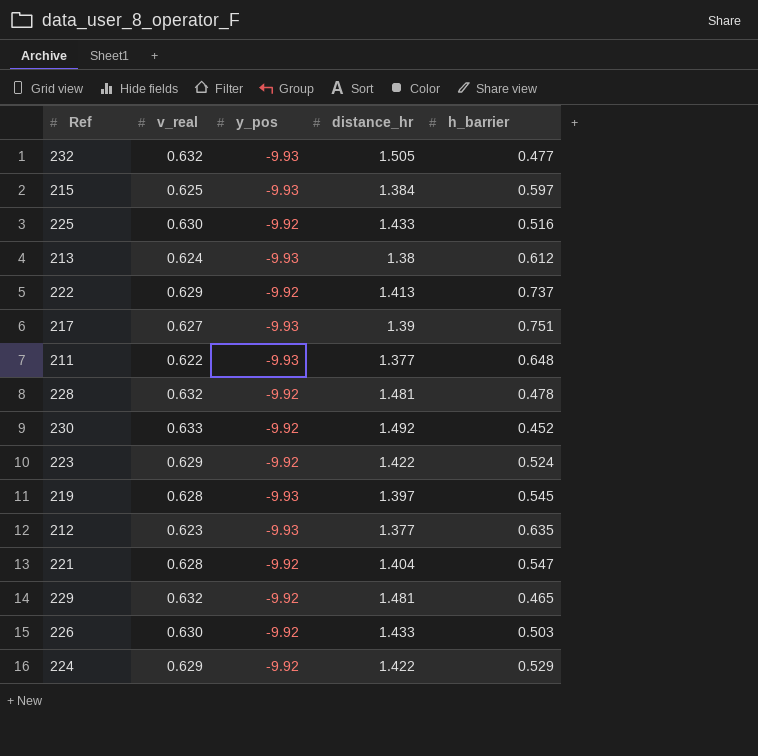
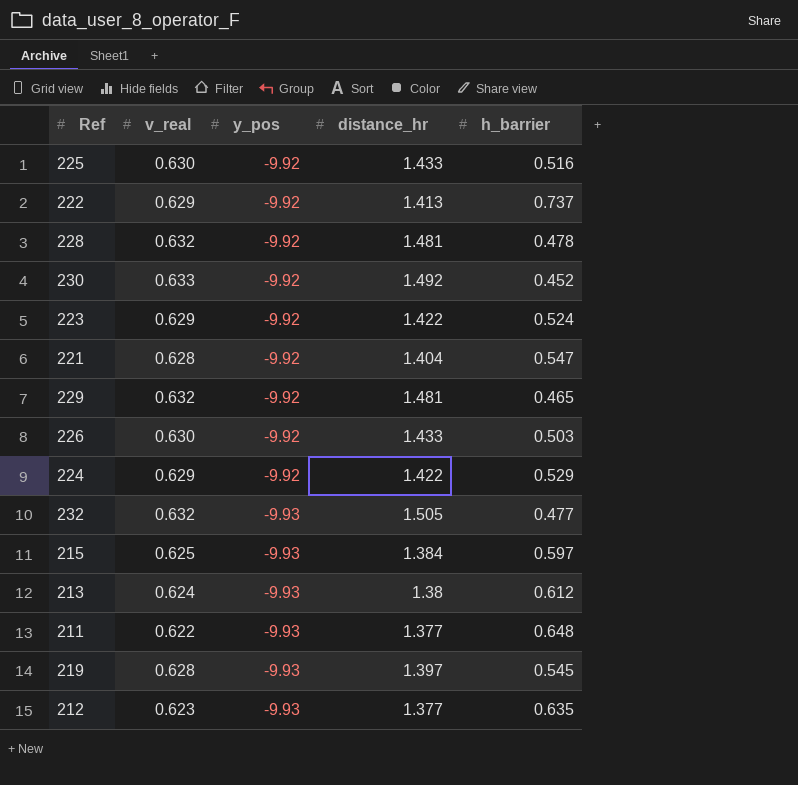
row order: none -> y_pos descending
row 217: 0.627 | -9.93 | 1.39 | 0.751 -> none

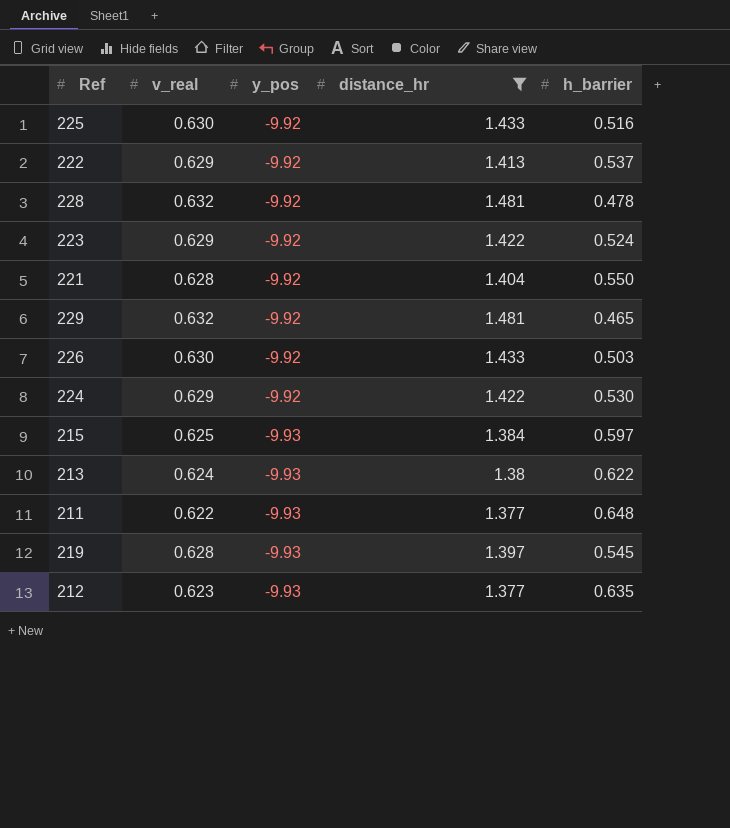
filter: none -> distance_hr <= 1.481
222 | h_barrier: 0.737 -> 0.537
221 | h_barrier: 0.547 -> 0.550
224 | h_barrier: 0.529 -> 0.530
213 | h_barrier: 0.612 -> 0.622

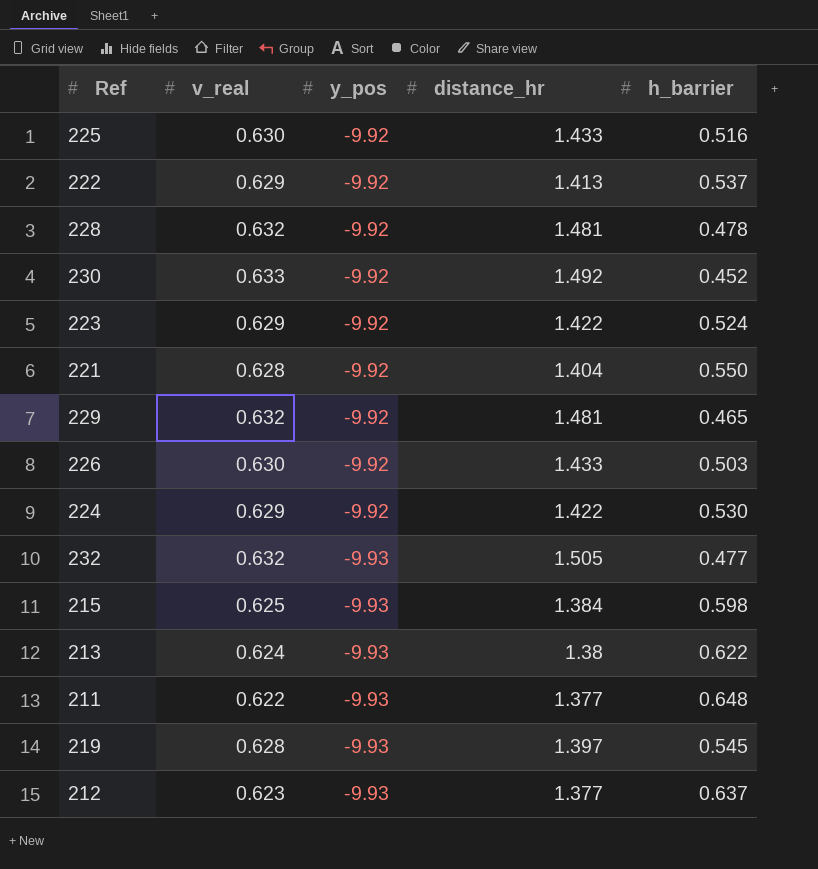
filter: distance_hr <= 1.481 -> none
215 | h_barrier: 0.597 -> 0.598
212 | h_barrier: 0.635 -> 0.637

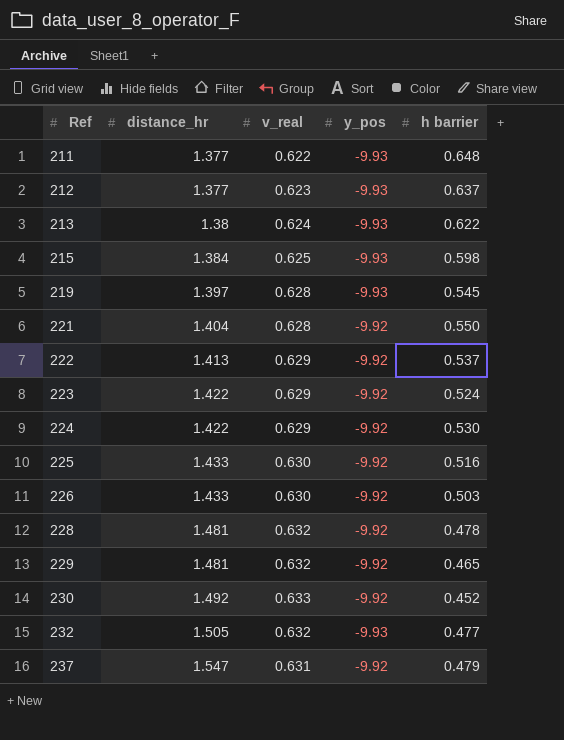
row order: y_pos descending -> Ref ascending
column distance_hr | position: 4 -> 2
column name: h_barrier -> h barrier
row 237: none -> 1.547 | 0.631 | -9.92 | 0.479

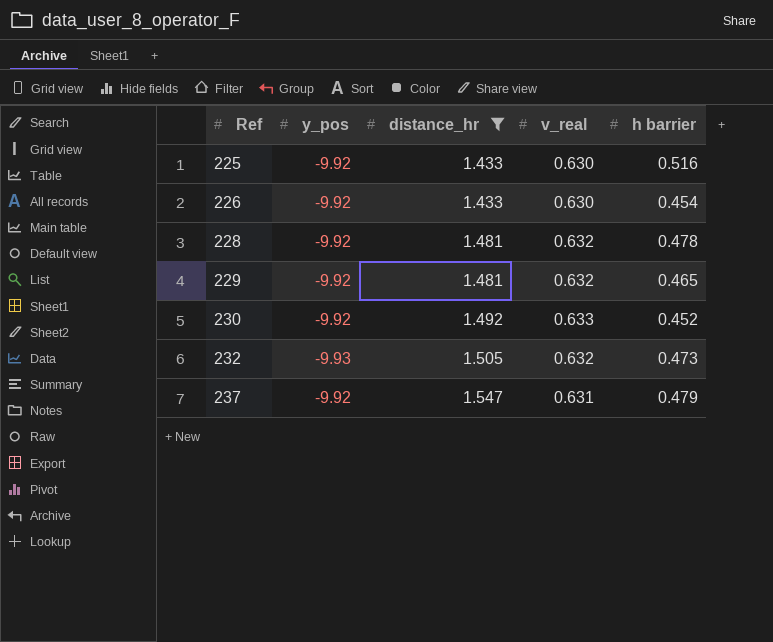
filter: none -> distance_hr >= 1.433
column y_pos | position: 4 -> 2
226 | h barrier: 0.503 -> 0.454
232 | h barrier: 0.477 -> 0.473

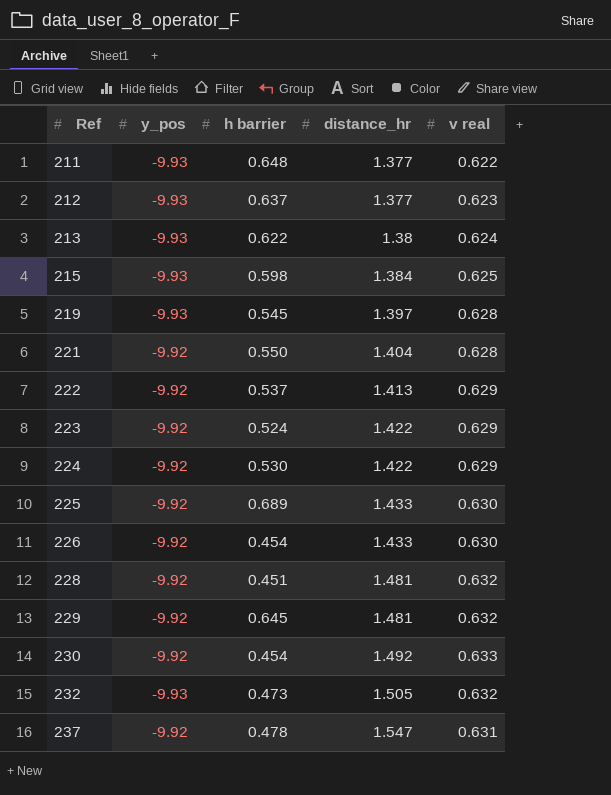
filter: distance_hr >= 1.433 -> none
column h barrier | position: 5 -> 3
column name: v_real -> v real
225 | h barrier: 0.516 -> 0.689
228 | h barrier: 0.478 -> 0.451
229 | h barrier: 0.465 -> 0.645
230 | h barrier: 0.452 -> 0.454
237 | h barrier: 0.479 -> 0.478

